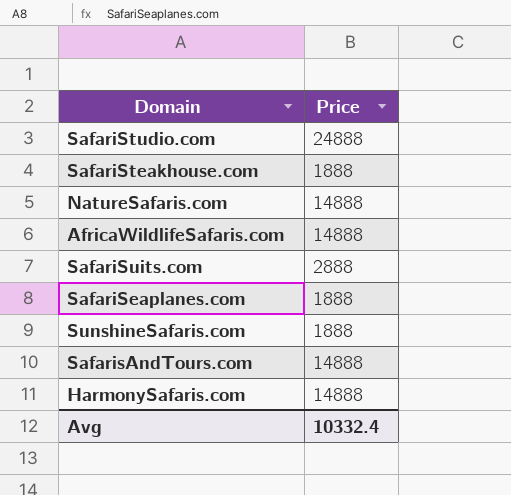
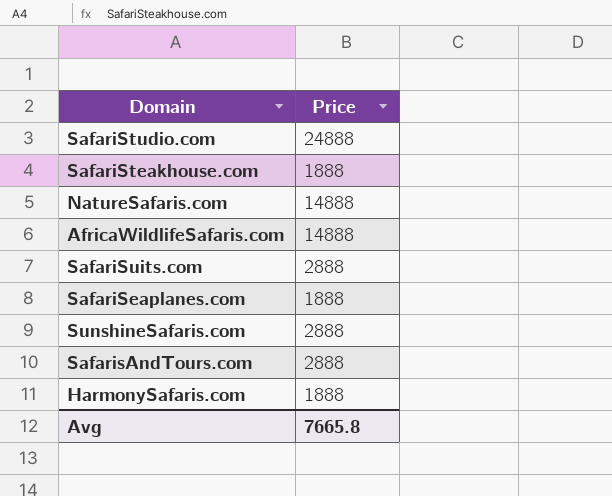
SunshineSafaris.com | Price: 1888 -> 2888
SafarisAndTours.com | Price: 14888 -> 2888
HarmonySafaris.com | Price: 14888 -> 1888
Avg | Price: 10332.4 -> 7665.8

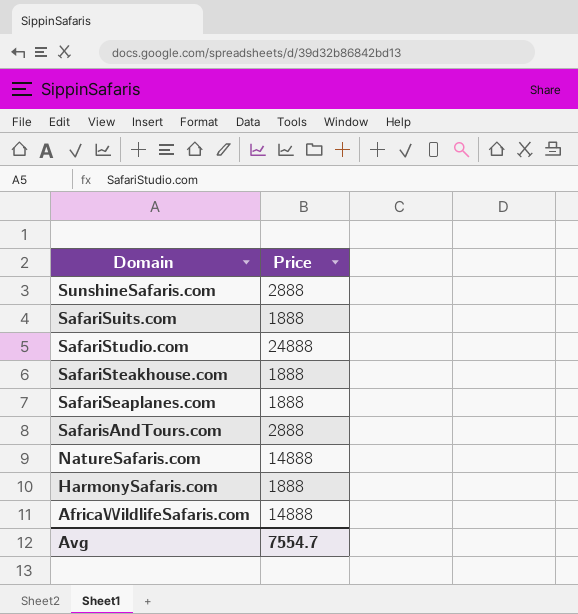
row order: none -> Domain descending
SafariSuits.com | Price: 2888 -> 1888
Avg | Price: 7665.8 -> 7554.7

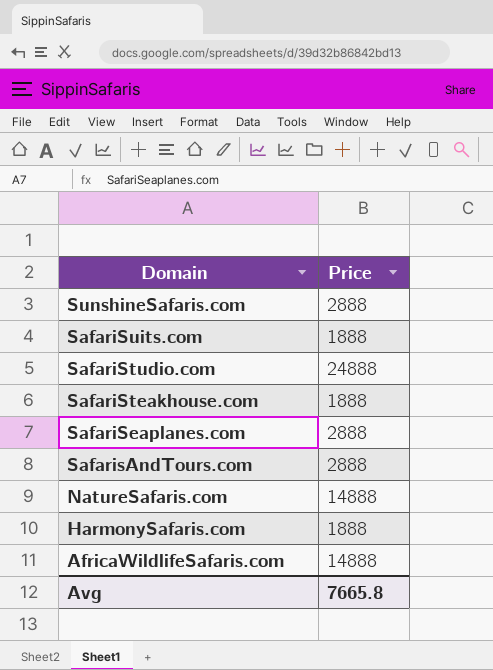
SafariSeaplanes.com | Price: 1888 -> 2888
Avg | Price: 7554.7 -> 7665.8

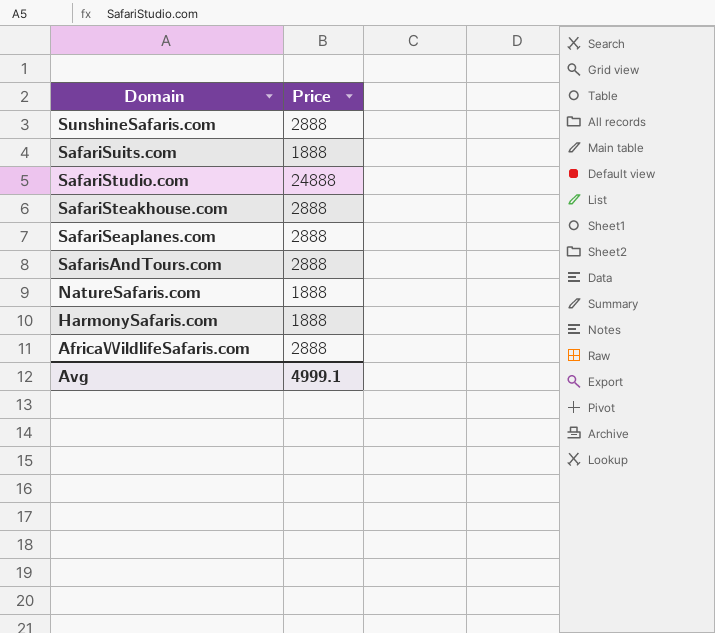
SafariSteakhouse.com | Price: 1888 -> 2888
NatureSafaris.com | Price: 14888 -> 1888
AfricaWildlifeSafaris.com | Price: 14888 -> 2888
Avg | Price: 7665.8 -> 4999.1

